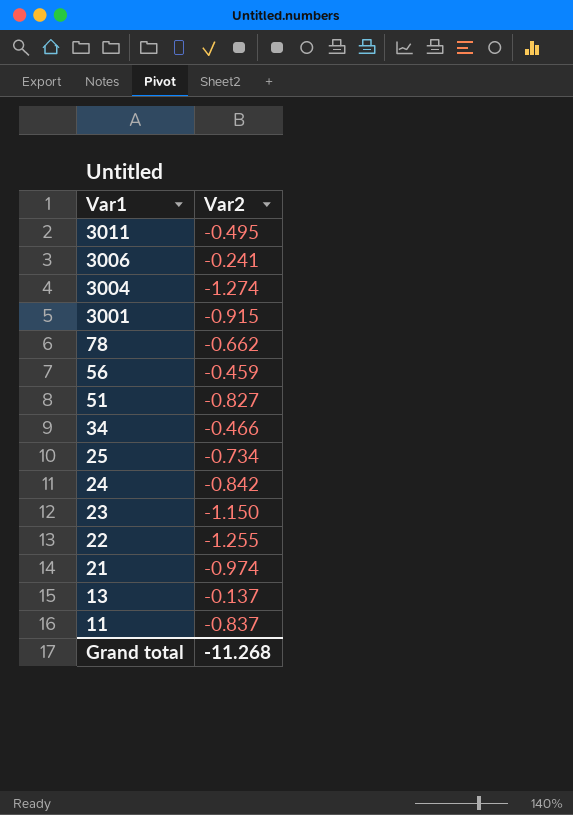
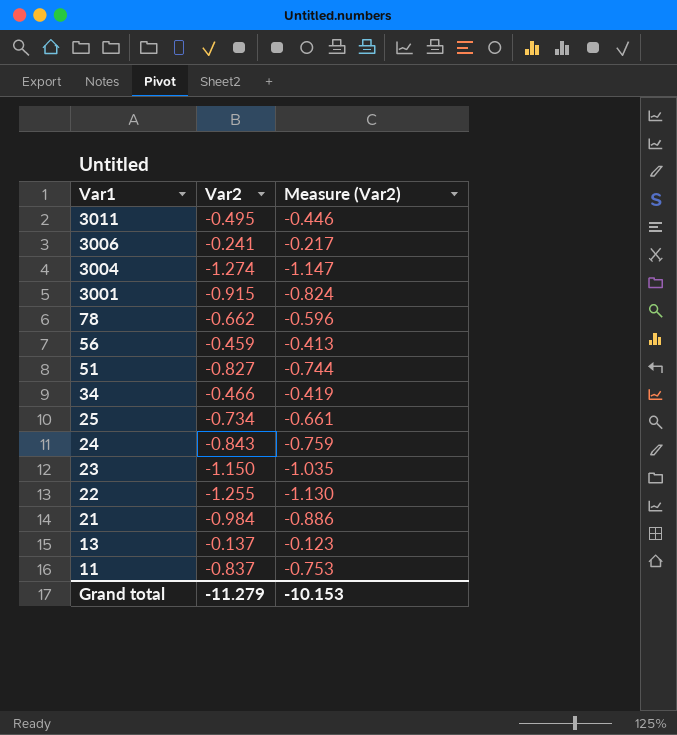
column Measure (Var2) | formula: none -> [Var2] * 0.9
24 | Var2: -0.842 -> -0.843
21 | Var2: -0.974 -> -0.984
Grand total | Var2: -11.268 -> -11.279

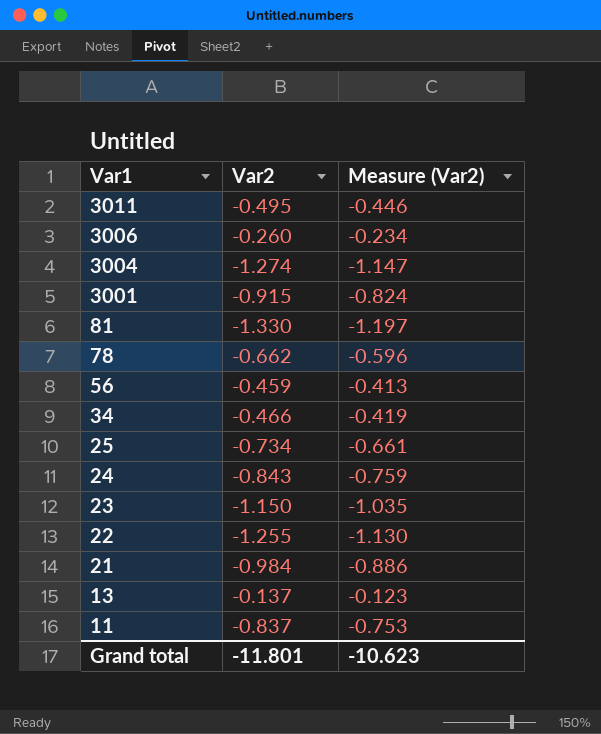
row 51: -0.827 | -0.744 -> none
3006 | Var2: -0.241 -> -0.260
3006 | Measure (Var2): -0.217 -> -0.234
row 81: none -> -1.330 | -1.197
Grand total | Var2: -11.279 -> -11.801
Grand total | Measure (Var2): -10.153 -> -10.623

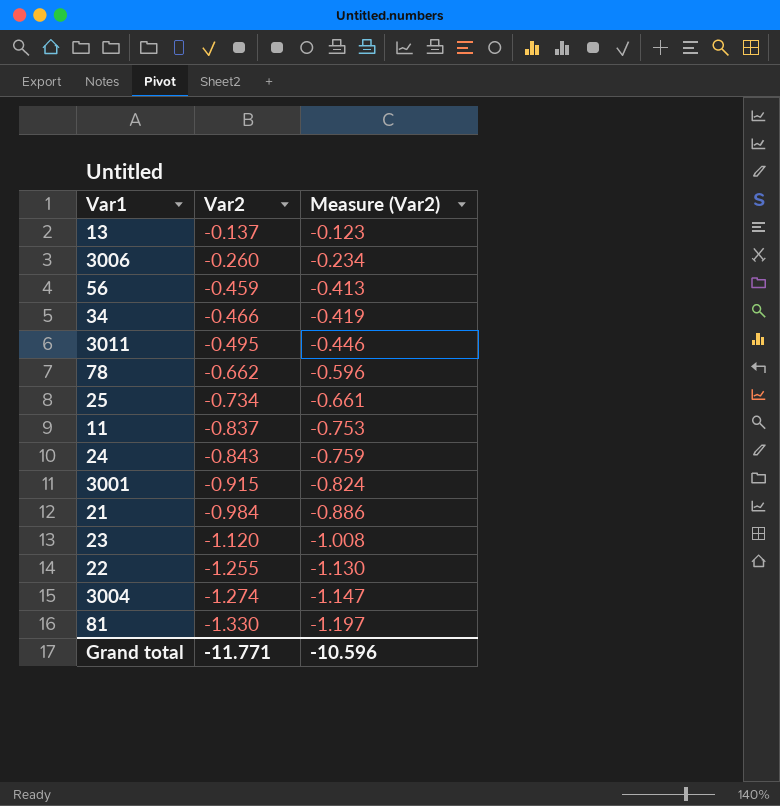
row order: Var1 descending -> Var2 descending
23 | Var2: -1.150 -> -1.120
23 | Measure (Var2): -1.035 -> -1.008
Grand total | Var2: -11.801 -> -11.771
Grand total | Measure (Var2): -10.623 -> -10.596

